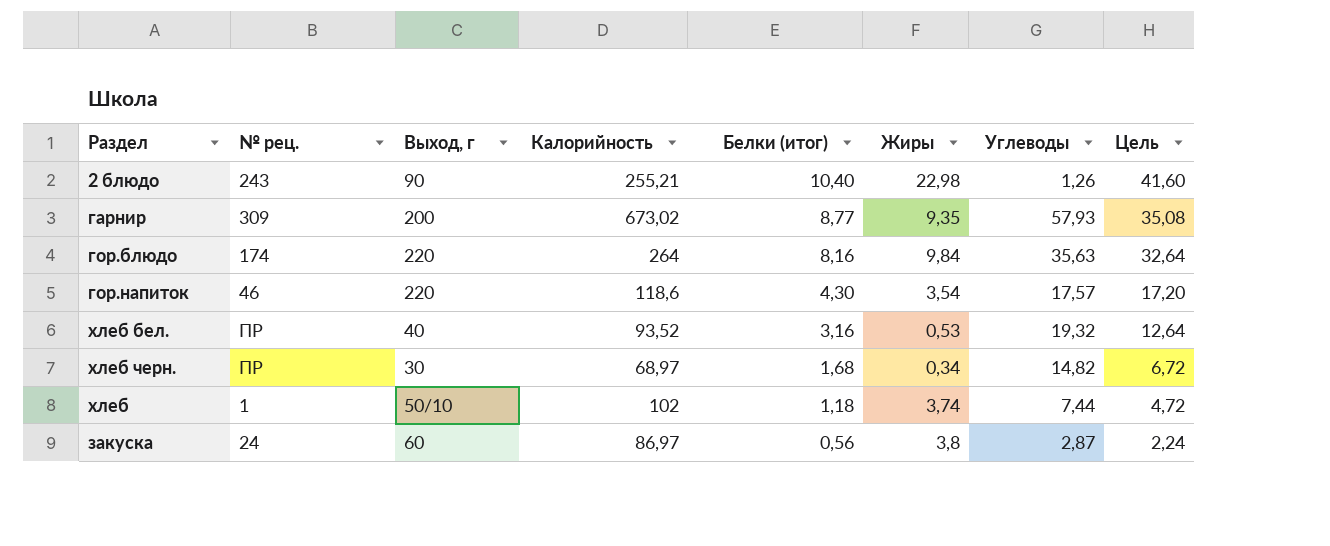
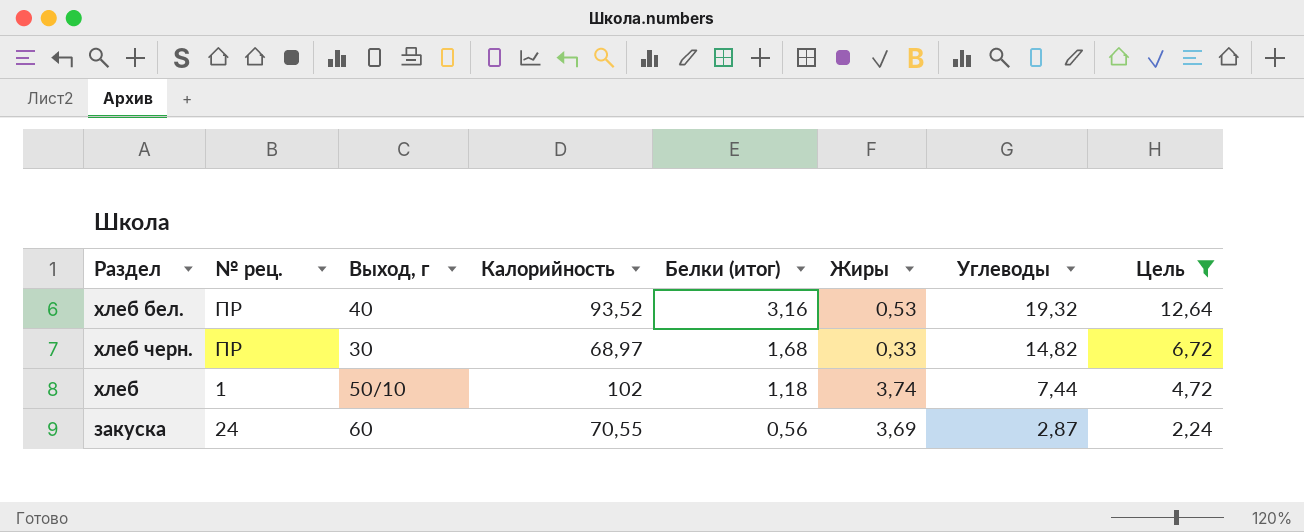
filter: none -> Цель <= 12,64
хлеб черн. | Жиры: 0,34 -> 0,33
закуска | Калорийность: 86,97 -> 70,55
закуска | Жиры: 3,8 -> 3,69

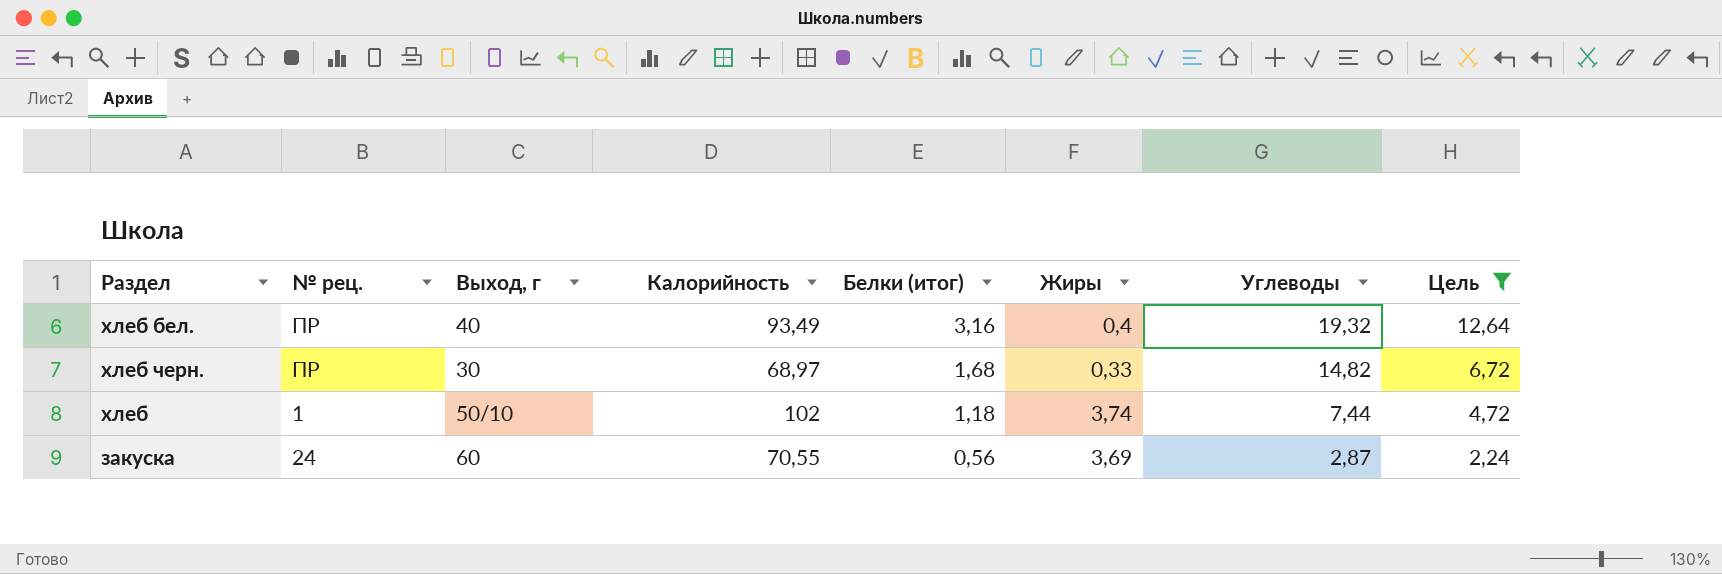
хлеб бел. | Калорийность: 93,52 -> 93,49
хлеб бел. | Жиры: 0,53 -> 0,4

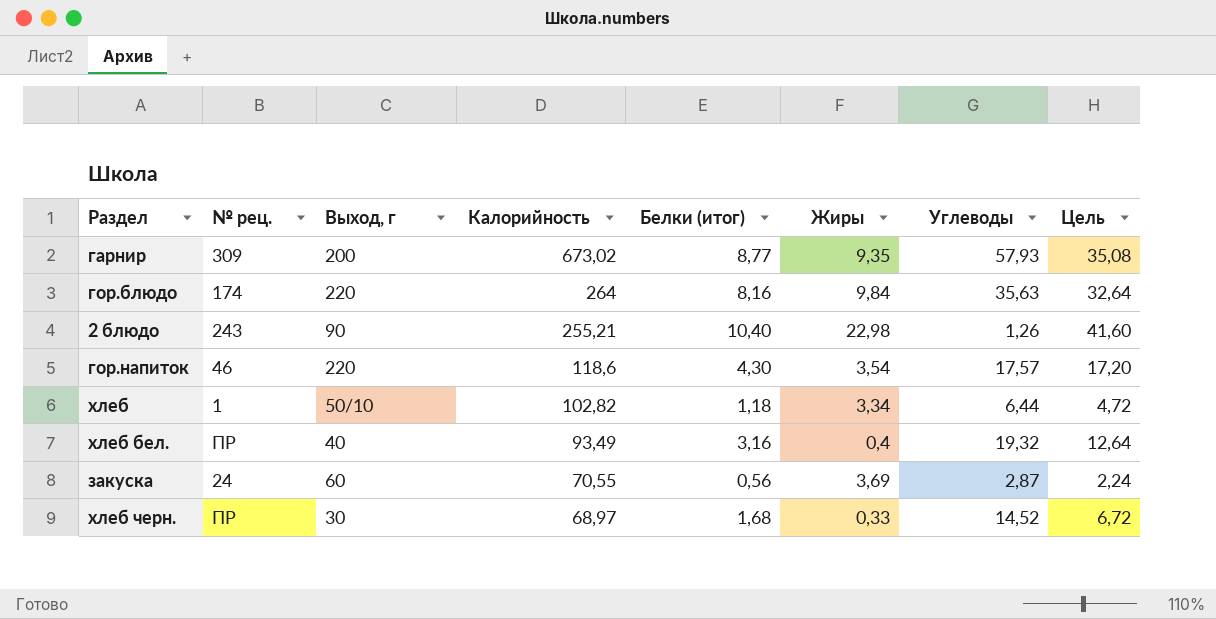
filter: Цель <= 12,64 -> none
row order: Белки (итог) descending -> Калорийность descending
хлеб | Калорийность: 102 -> 102,82
хлеб | Жиры: 3,74 -> 3,34
хлеб | Углеводы: 7,44 -> 6,44
хлеб черн. | Углеводы: 14,82 -> 14,52

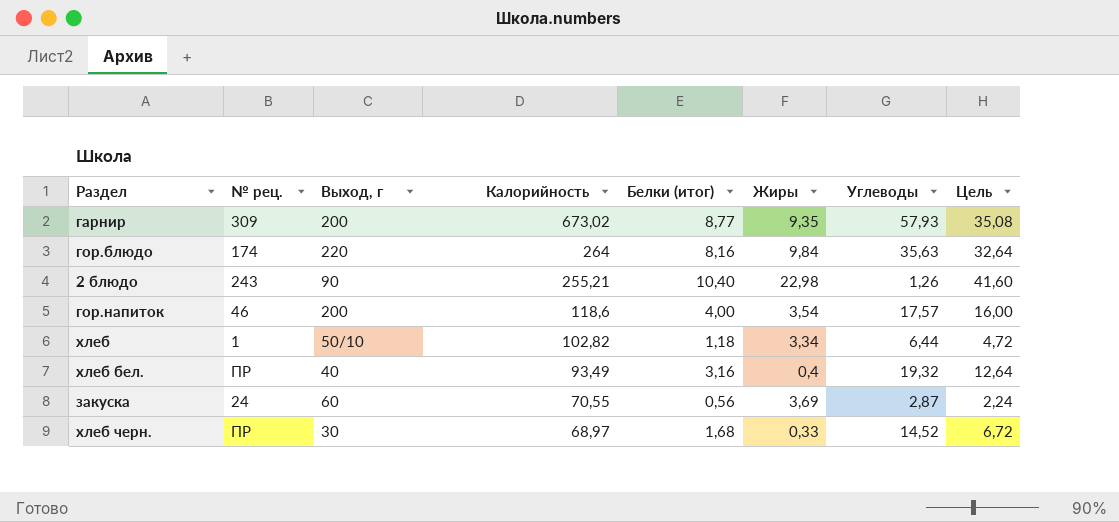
гор.напиток | Выход, г: 220 -> 200
гор.напиток | Белки (итог): 4,30 -> 4,00
гор.напиток | Цель: 17,20 -> 16,00

